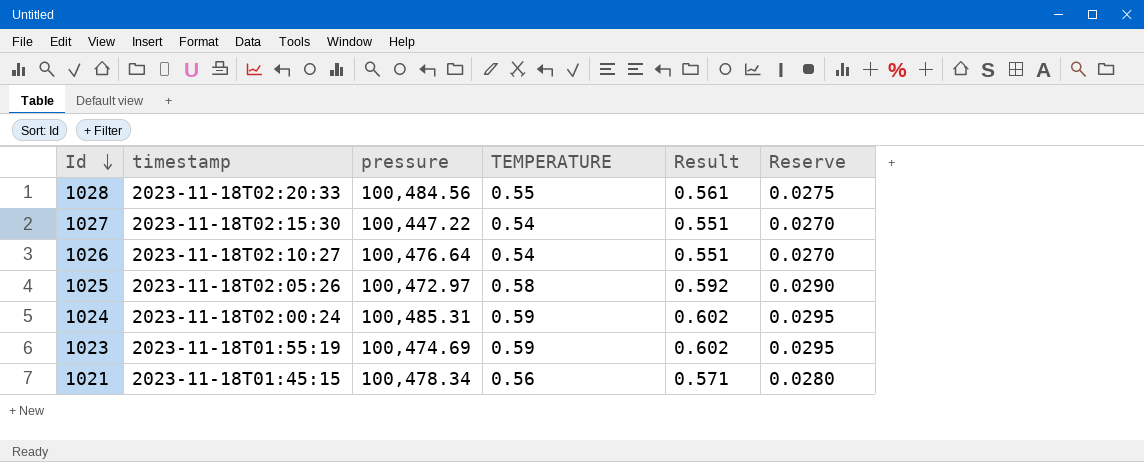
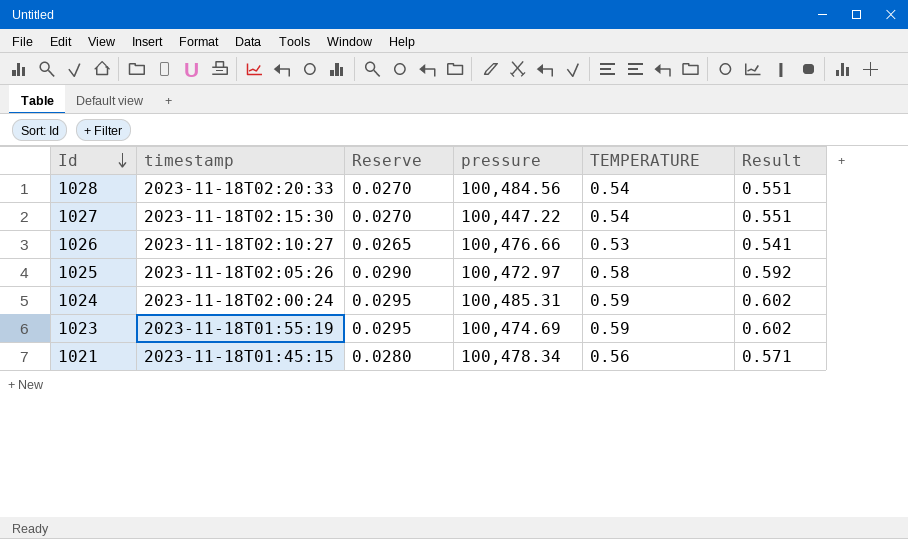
column Reserve | position: 6 -> 3
1028 | Reserve: 0.0275 -> 0.0270
1028 | TEMPERATURE: 0.55 -> 0.54
1028 | Result: 0.561 -> 0.551
1026 | Reserve: 0.0270 -> 0.0265
1026 | pressure: 100,476.64 -> 100,476.66
1026 | TEMPERATURE: 0.54 -> 0.53
1026 | Result: 0.551 -> 0.541

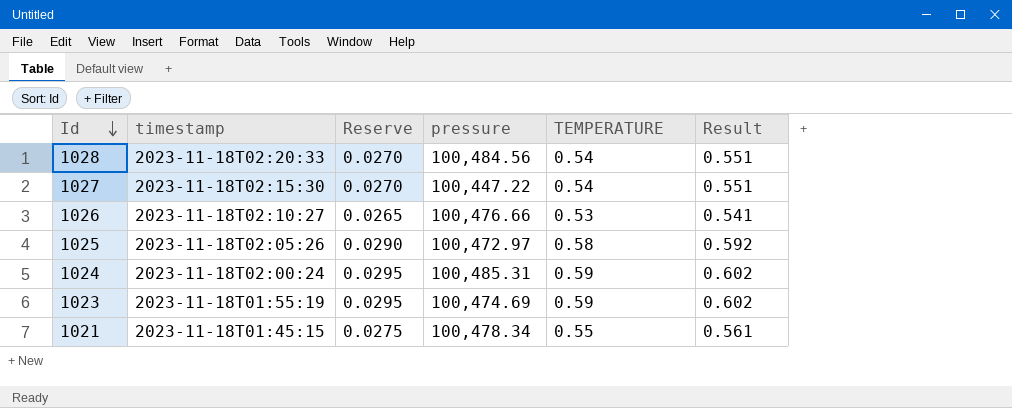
1021 | Reserve: 0.0280 -> 0.0275
1021 | TEMPERATURE: 0.56 -> 0.55
1021 | Result: 0.571 -> 0.561

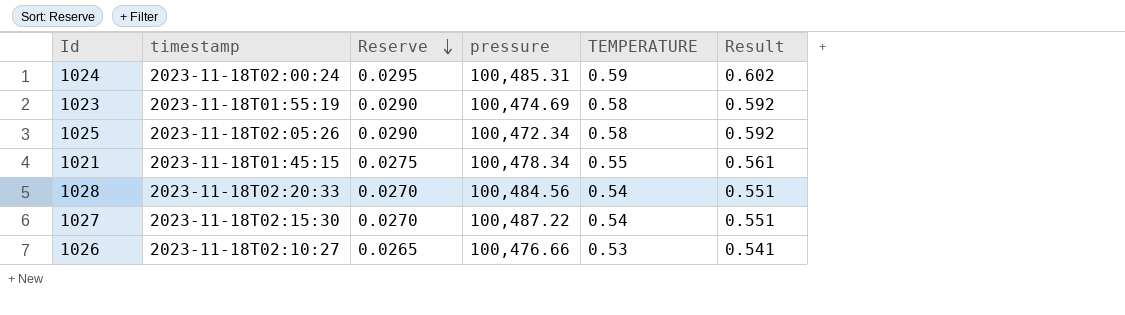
row order: Id descending -> Reserve descending
1023 | Reserve: 0.0295 -> 0.0290
1023 | TEMPERATURE: 0.59 -> 0.58
1023 | Result: 0.602 -> 0.592
1025 | pressure: 100,472.97 -> 100,472.34
1027 | pressure: 100,447.22 -> 100,487.22

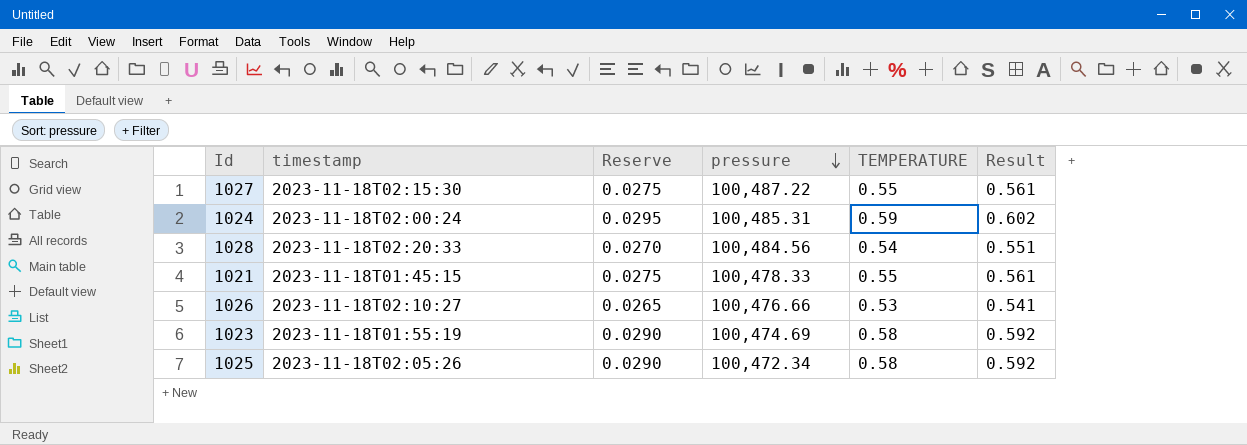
row order: Reserve descending -> pressure descending
1027 | Reserve: 0.0270 -> 0.0275
1027 | TEMPERATURE: 0.54 -> 0.55
1027 | Result: 0.551 -> 0.561
1021 | pressure: 100,478.34 -> 100,478.33

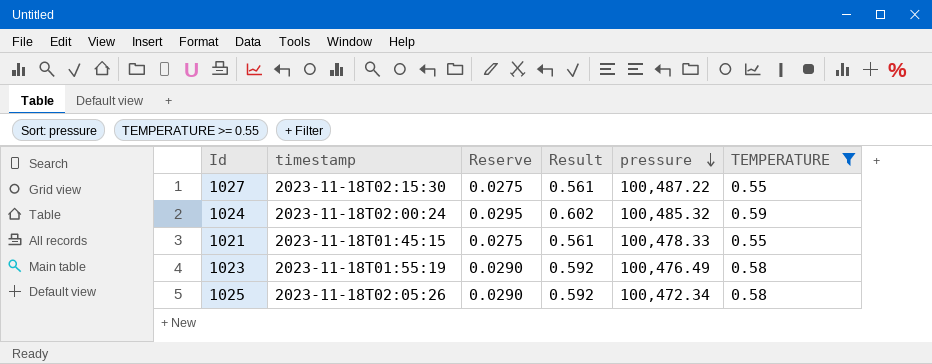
filter: none -> TEMPERATURE >= 0.55
column Result | position: 6 -> 4
1024 | pressure: 100,485.31 -> 100,485.32
1023 | pressure: 100,474.69 -> 100,476.49

